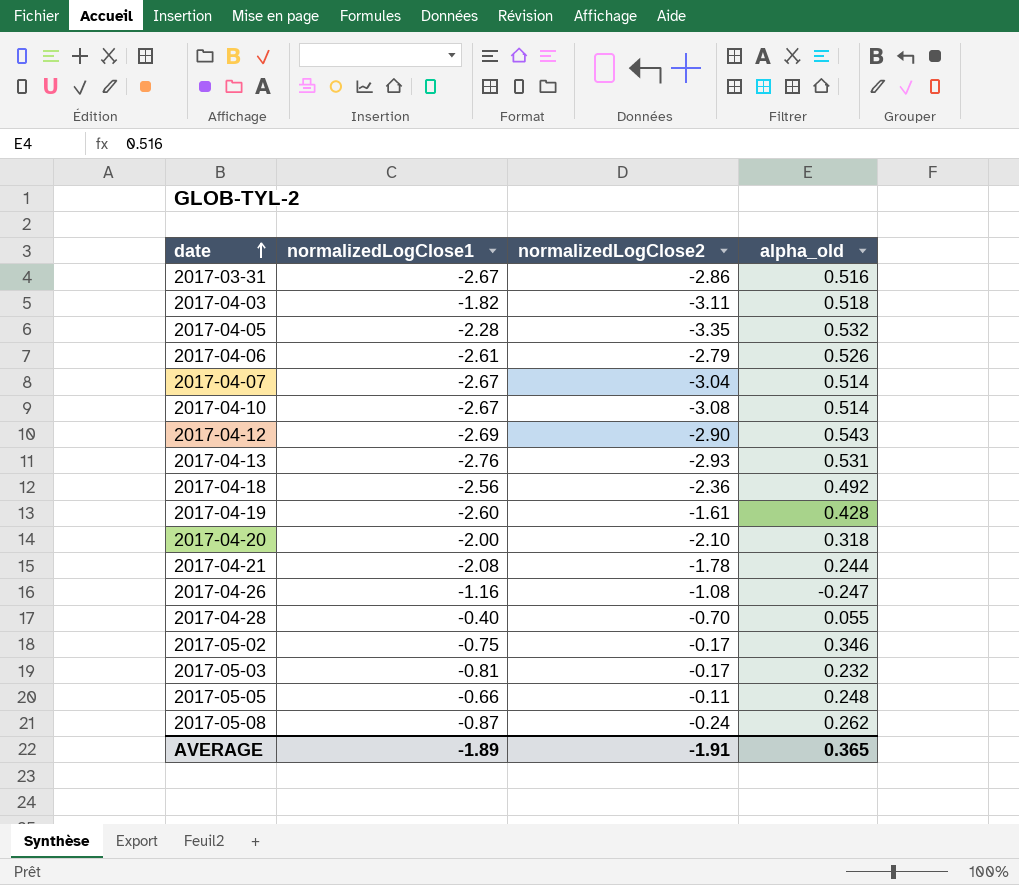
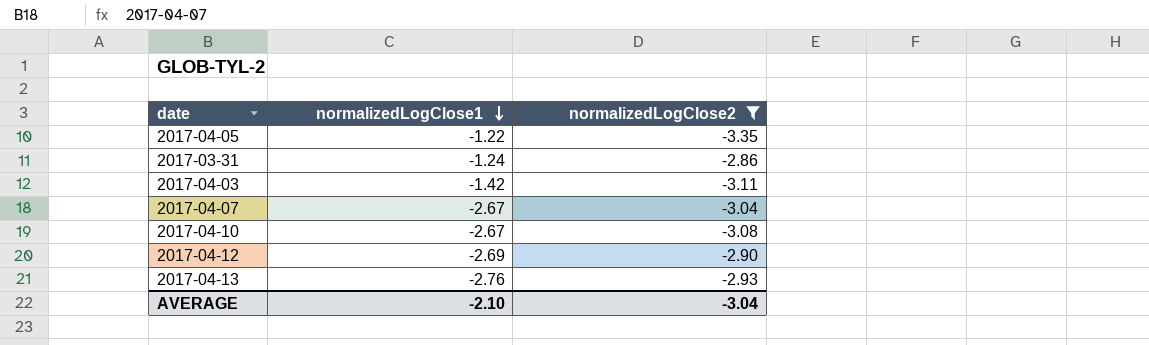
filter: none -> normalizedLogClose2 <= -2.86
row order: date ascending -> normalizedLogClose1 descending
column alpha_old | position: 4 -> none
2017-04-05 | normalizedLogClose1: -2.28 -> -1.22
2017-03-31 | normalizedLogClose1: -2.67 -> -1.24
2017-04-03 | normalizedLogClose1: -1.82 -> -1.42
AVERAGE | normalizedLogClose1: -1.89 -> -2.10
AVERAGE | normalizedLogClose2: -1.91 -> -3.04

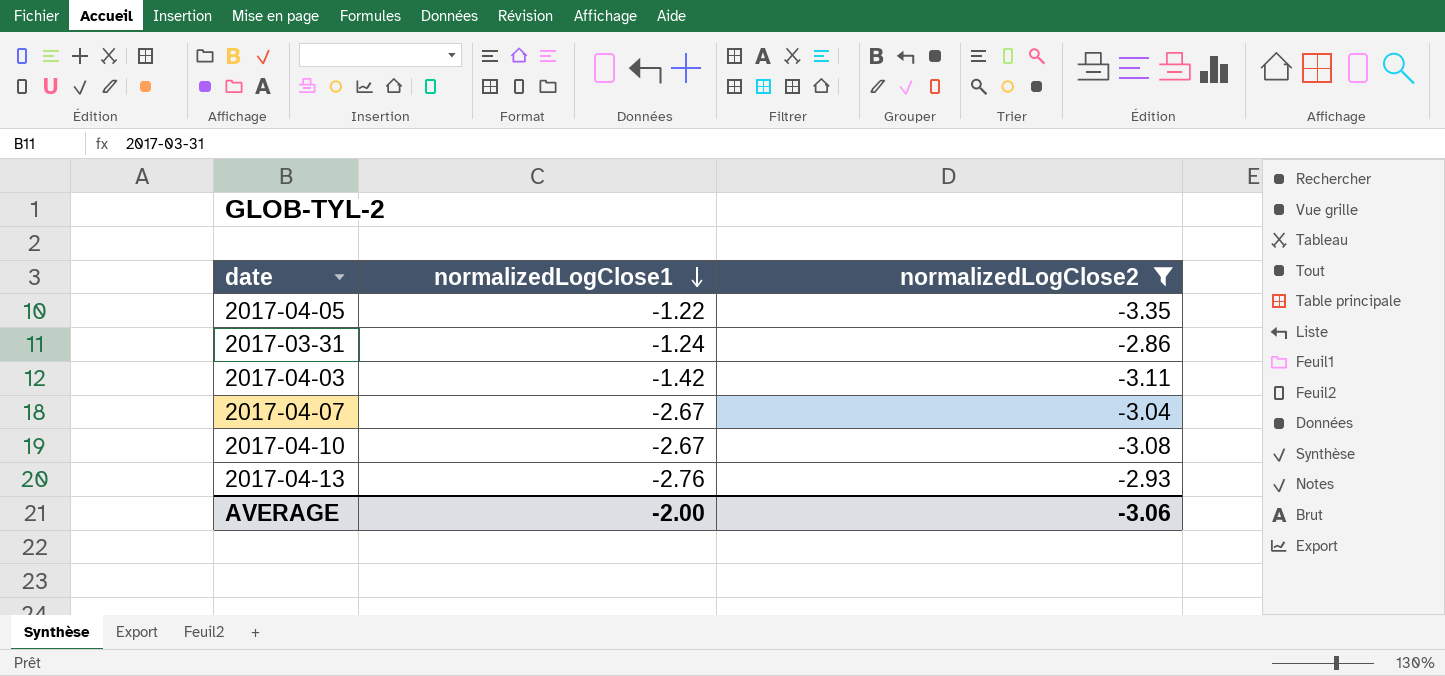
row 2017-04-12: -2.69 | -2.90 -> none
AVERAGE | normalizedLogClose1: -2.10 -> -2.00
AVERAGE | normalizedLogClose2: -3.04 -> -3.06

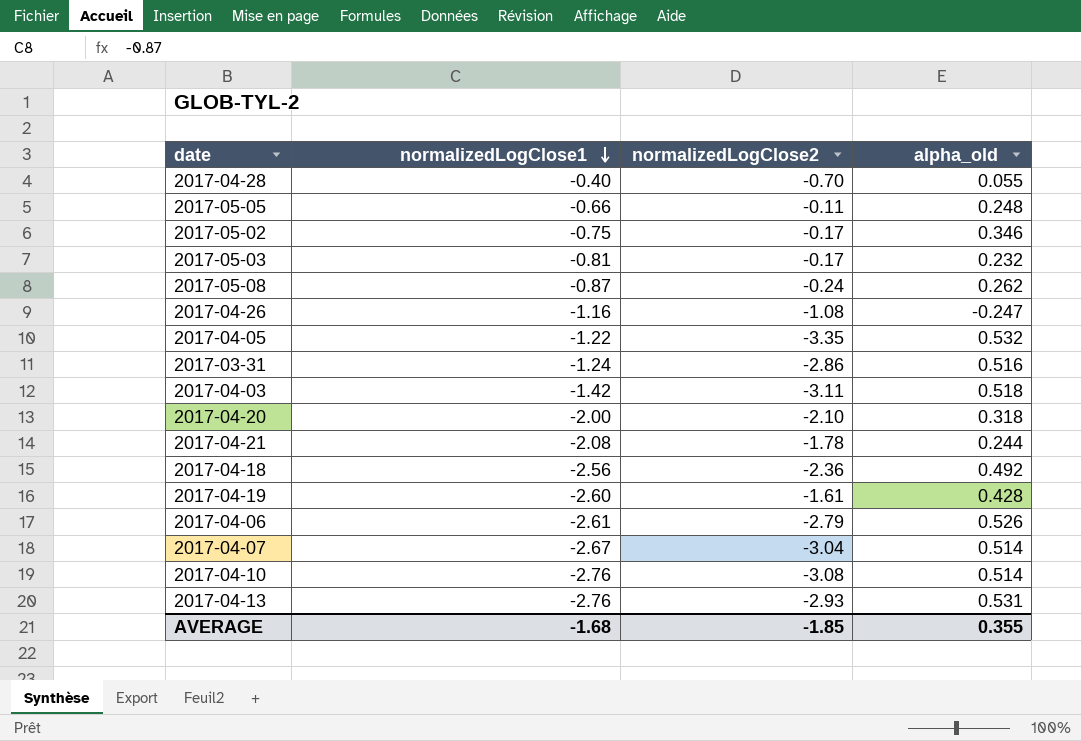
filter: normalizedLogClose2 <= -2.86 -> none
column alpha_old | position: none -> 4
2017-04-10 | normalizedLogClose1: -2.67 -> -2.76
AVERAGE | normalizedLogClose1: -2.00 -> -1.68
AVERAGE | normalizedLogClose2: -3.06 -> -1.85

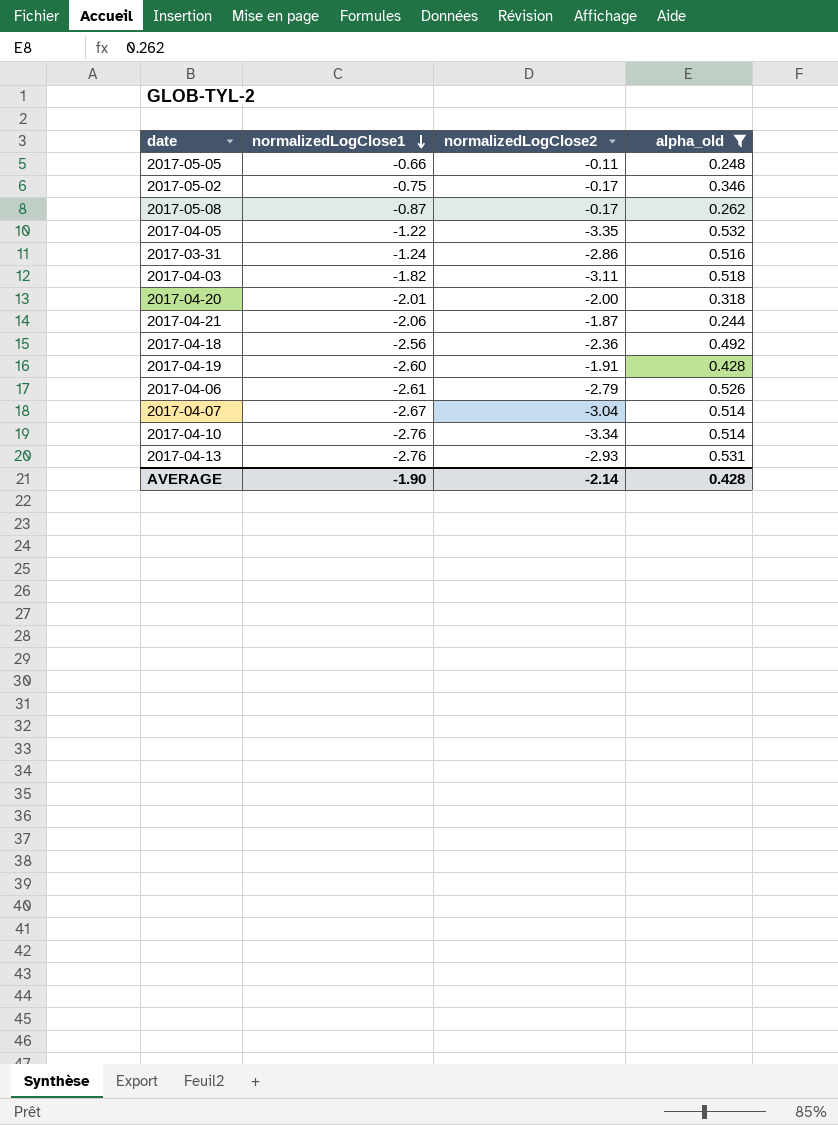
filter: none -> alpha_old >= 0.244
2017-05-08 | normalizedLogClose2: -0.24 -> -0.17
2017-04-03 | normalizedLogClose1: -1.42 -> -1.82
2017-04-20 | normalizedLogClose1: -2.00 -> -2.01
2017-04-20 | normalizedLogClose2: -2.10 -> -2.00
2017-04-21 | normalizedLogClose1: -2.08 -> -2.06
2017-04-21 | normalizedLogClose2: -1.78 -> -1.87
2017-04-19 | normalizedLogClose2: -1.61 -> -1.91
2017-04-10 | normalizedLogClose2: -3.08 -> -3.34
AVERAGE | normalizedLogClose1: -1.68 -> -1.90
AVERAGE | normalizedLogClose2: -1.85 -> -2.14
AVERAGE | alpha_old: 0.355 -> 0.428

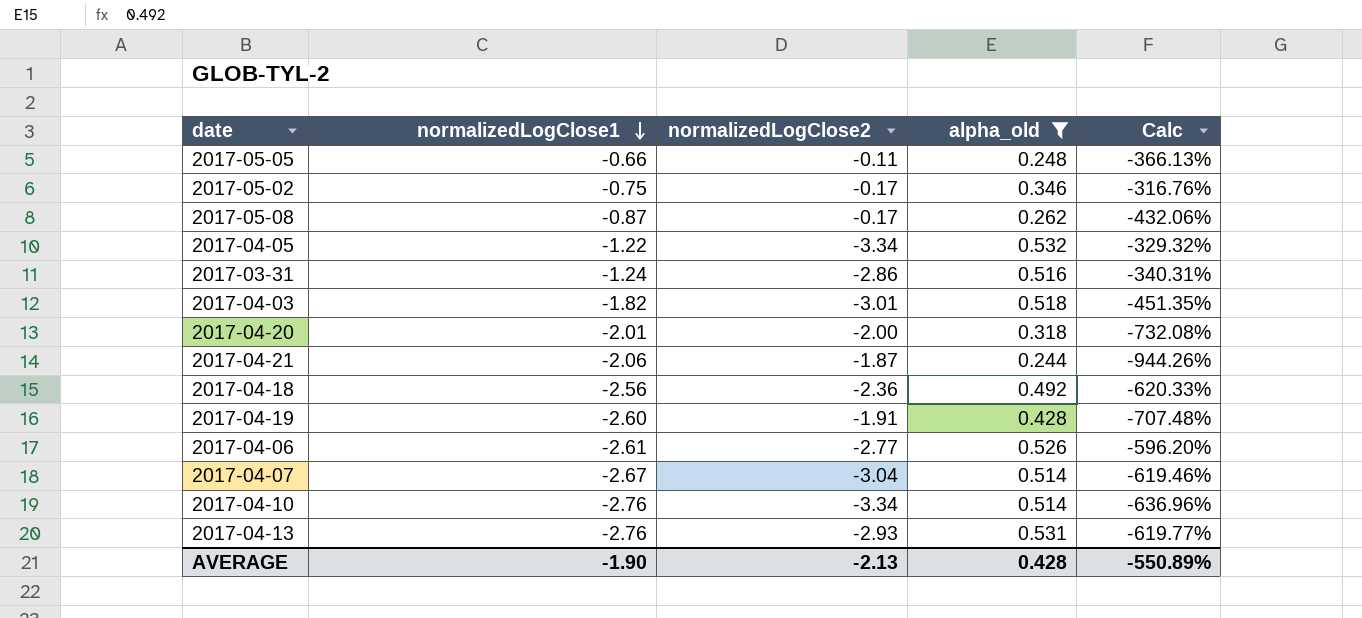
column Calc | formula: none -> ([normalizedLogClose1] - [alpha_old]) / [alpha_old]
2017-04-05 | normalizedLogClose2: -3.35 -> -3.34
2017-04-03 | normalizedLogClose2: -3.11 -> -3.01
2017-04-06 | normalizedLogClose2: -2.79 -> -2.77
AVERAGE | normalizedLogClose2: -2.14 -> -2.13

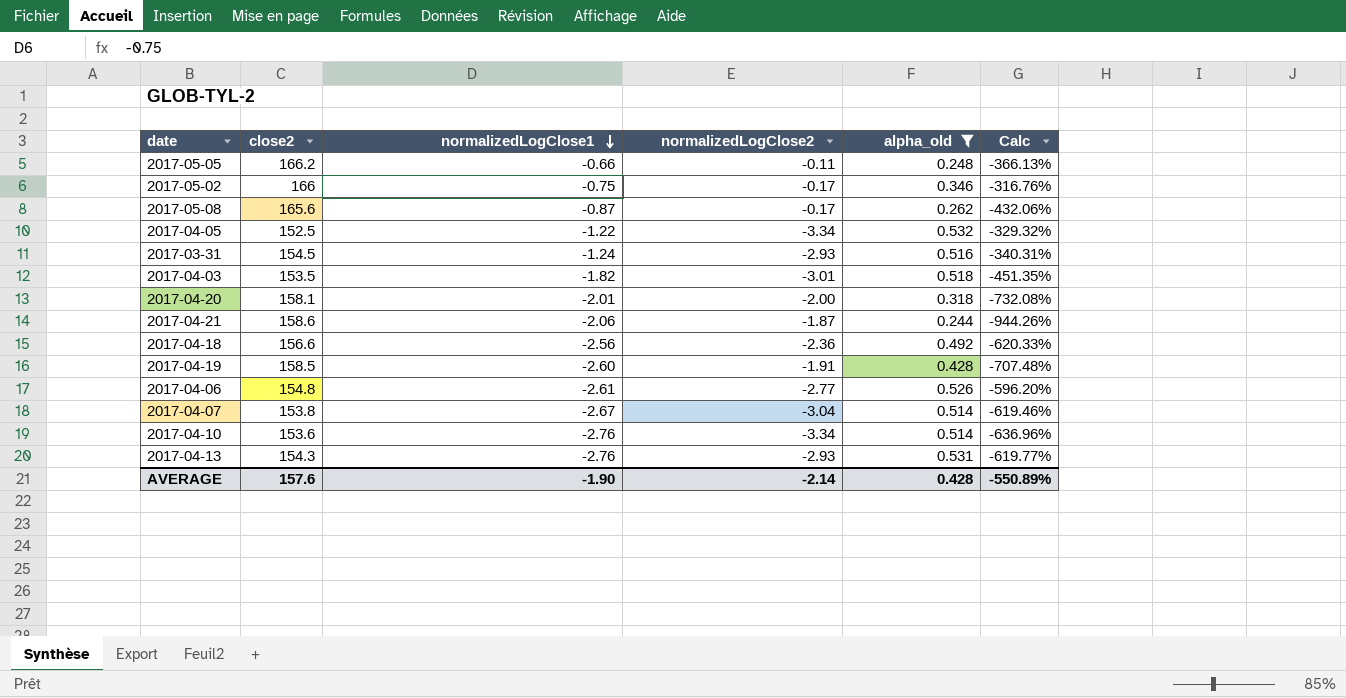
column close2 | position: none -> 2
2017-03-31 | normalizedLogClose2: -2.86 -> -2.93
AVERAGE | normalizedLogClose2: -2.13 -> -2.14

